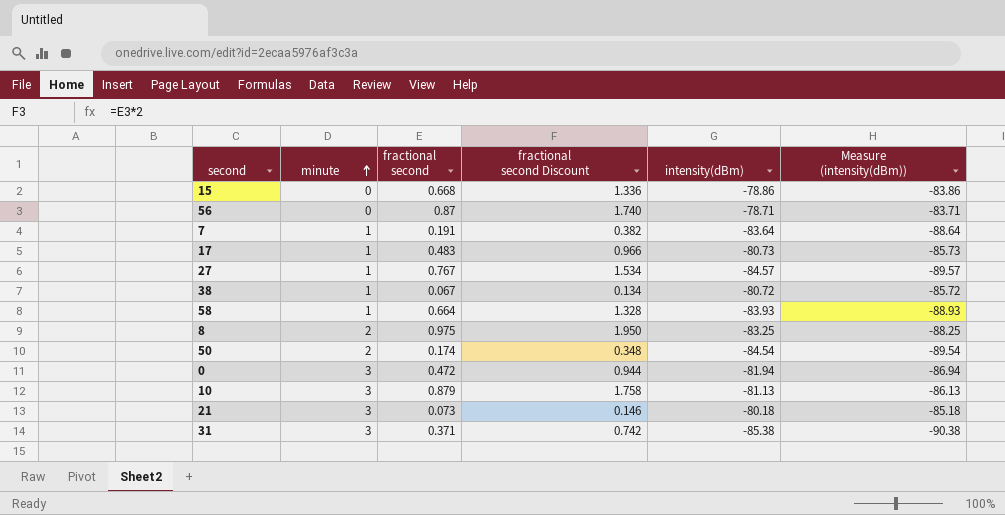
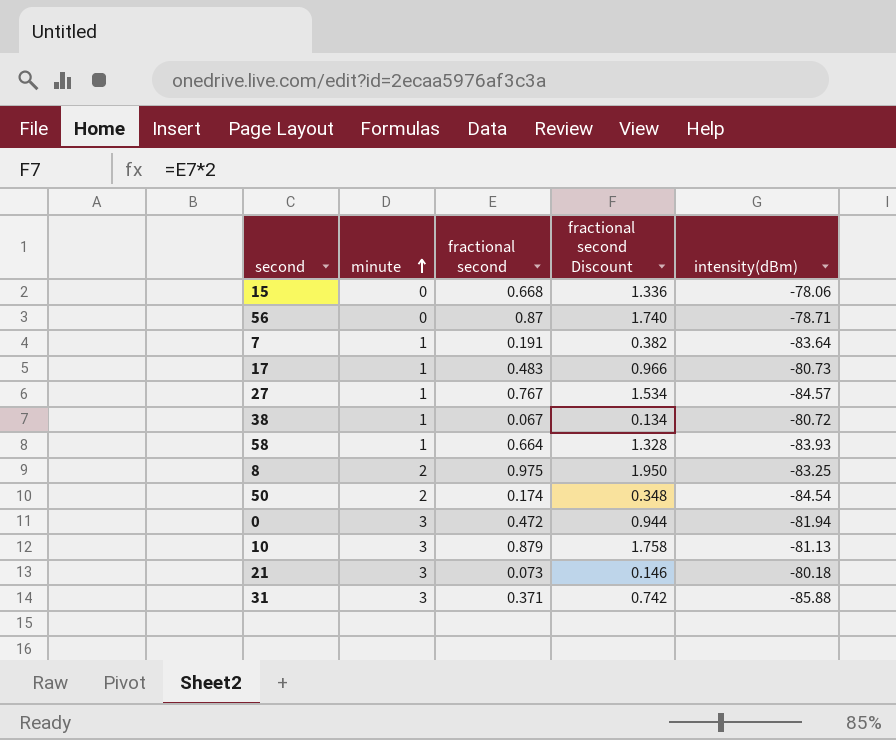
column Measure (intensity(dBm)) | formula: [intensity(dBm)] - 5 -> none
15 | intensity(dBm): -78.86 -> -78.06
31 | intensity(dBm): -85.38 -> -85.88

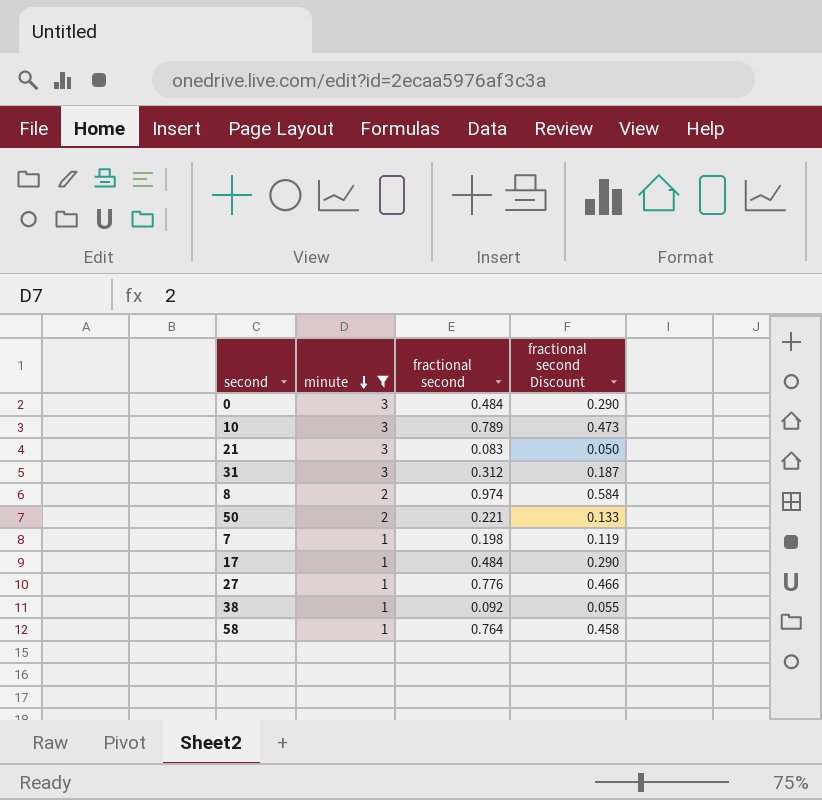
filter: none -> minute != 0
row order: minute ascending -> minute descending
column intensity(dBm) | position: 5 -> none
column fractional second Discount | formula: [fractional second] * 2 -> [fractional second] * 0.6
0 | fractional second: 0.472 -> 0.484
10 | fractional second: 0.879 -> 0.789
21 | fractional second: 0.073 -> 0.083
31 | fractional second: 0.371 -> 0.312
8 | fractional second: 0.975 -> 0.974
50 | fractional second: 0.174 -> 0.221
7 | fractional second: 0.191 -> 0.198
17 | fractional second: 0.483 -> 0.484
27 | fractional second: 0.767 -> 0.776
38 | fractional second: 0.067 -> 0.092
58 | fractional second: 0.664 -> 0.764

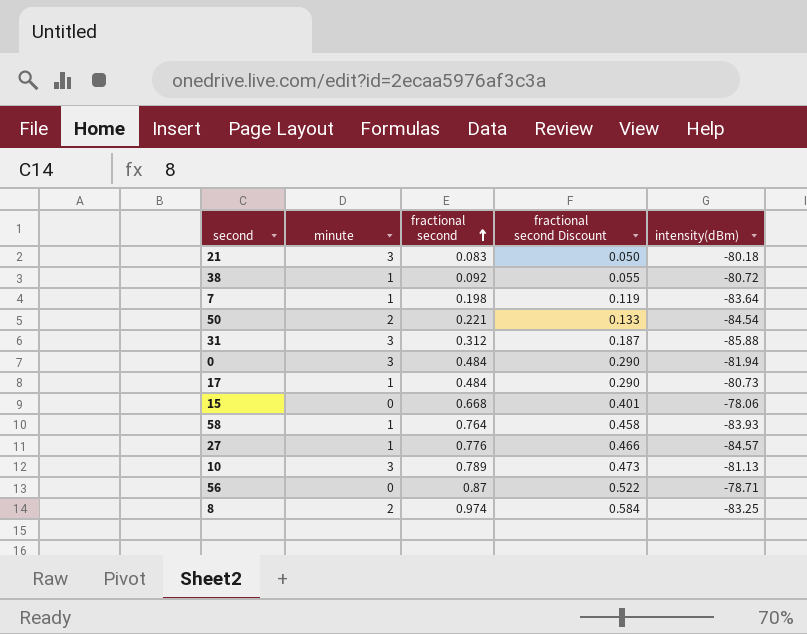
filter: minute != 0 -> none
row order: minute descending -> fractional second ascending
column intensity(dBm) | position: none -> 5

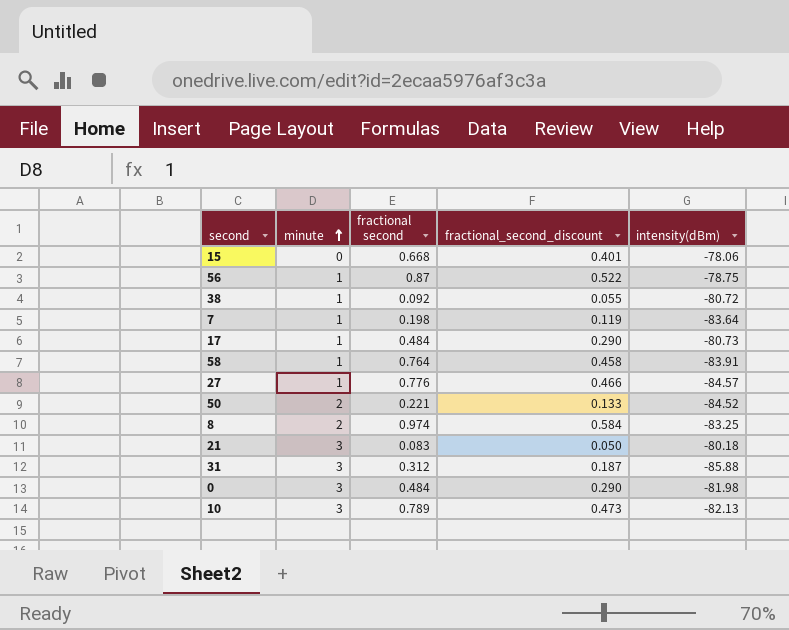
row order: fractional second ascending -> minute ascending
column name: fractional second Discount -> fractional_second_discount
56 | minute: 0 -> 1
56 | intensity(dBm): -78.71 -> -78.75
58 | intensity(dBm): -83.93 -> -83.91
50 | intensity(dBm): -84.54 -> -84.52
0 | intensity(dBm): -81.94 -> -81.98
10 | intensity(dBm): -81.13 -> -82.13

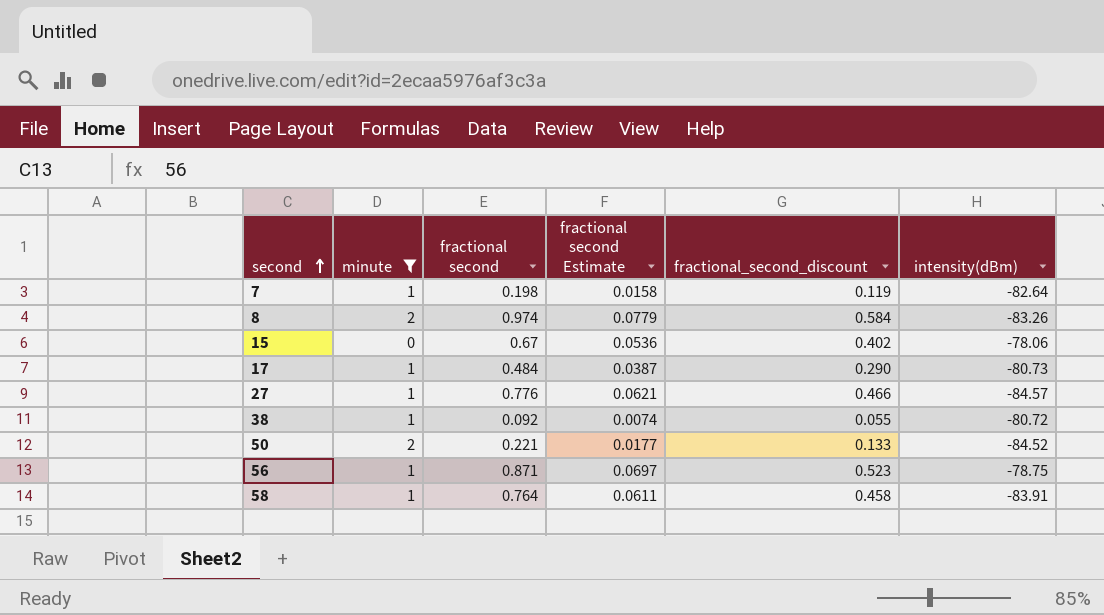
filter: none -> minute != 3
row order: minute ascending -> second ascending
column fractional second Estimate | formula: none -> [fractional second] * 0.08
7 | intensity(dBm): -83.64 -> -82.64
8 | intensity(dBm): -83.25 -> -83.26
15 | fractional second: 0.668 -> 0.67
15 | fractional_second_discount: 0.401 -> 0.402
56 | fractional second: 0.87 -> 0.871
56 | fractional_second_discount: 0.522 -> 0.523

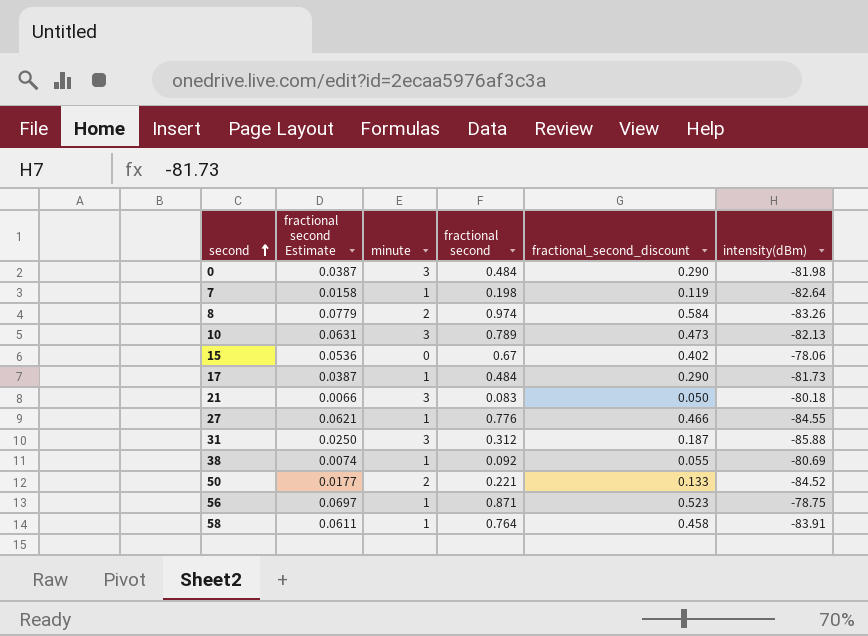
filter: minute != 3 -> none
column fractional second Estimate | position: 4 -> 2
17 | intensity(dBm): -80.73 -> -81.73
27 | intensity(dBm): -84.57 -> -84.55
38 | intensity(dBm): -80.72 -> -80.69

